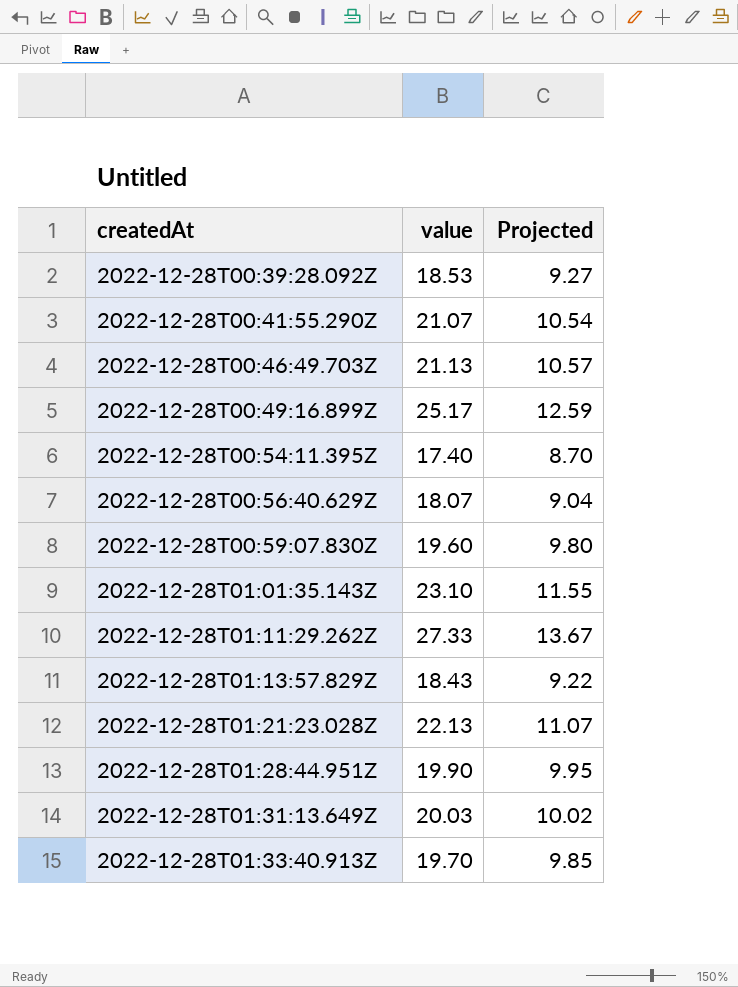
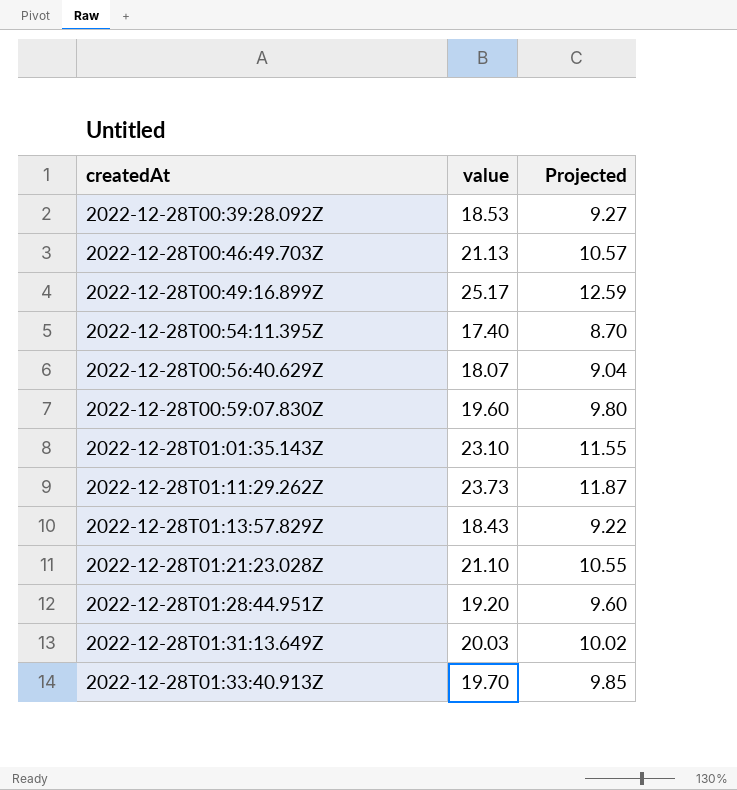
row 2022-12-28T00:41:55.290Z: 21.07 | 10.54 -> none
2022-12-28T01:11:29.262Z | value: 27.33 -> 23.73
2022-12-28T01:11:29.262Z | Projected: 13.67 -> 11.87
2022-12-28T01:21:23.028Z | value: 22.13 -> 21.10
2022-12-28T01:21:23.028Z | Projected: 11.07 -> 10.55
2022-12-28T01:28:44.951Z | value: 19.90 -> 19.20
2022-12-28T01:28:44.951Z | Projected: 9.95 -> 9.60

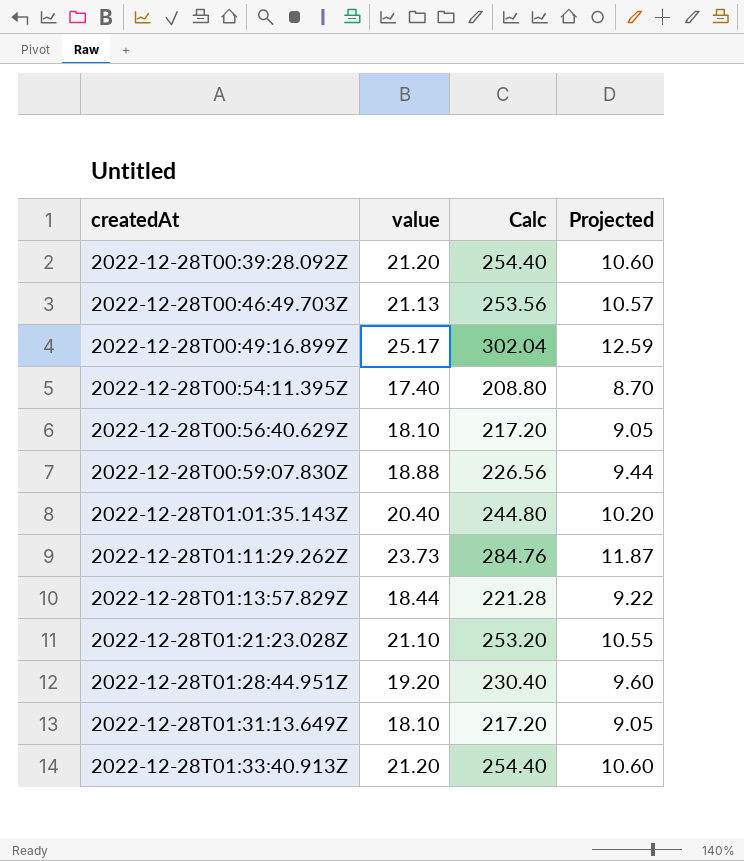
column Calc | formula: none -> [value] * 12
2022-12-28T00:39:28.092Z | value: 18.53 -> 21.20
2022-12-28T00:39:28.092Z | Projected: 9.27 -> 10.60
2022-12-28T00:56:40.629Z | value: 18.07 -> 18.10
2022-12-28T00:56:40.629Z | Projected: 9.04 -> 9.05
2022-12-28T00:59:07.830Z | value: 19.60 -> 18.88
2022-12-28T00:59:07.830Z | Projected: 9.80 -> 9.44
2022-12-28T01:01:35.143Z | value: 23.10 -> 20.40
2022-12-28T01:01:35.143Z | Projected: 11.55 -> 10.20
2022-12-28T01:13:57.829Z | value: 18.43 -> 18.44
2022-12-28T01:31:13.649Z | value: 20.03 -> 18.10
2022-12-28T01:31:13.649Z | Projected: 10.02 -> 9.05
2022-12-28T01:33:40.913Z | value: 19.70 -> 21.20
2022-12-28T01:33:40.913Z | Projected: 9.85 -> 10.60

